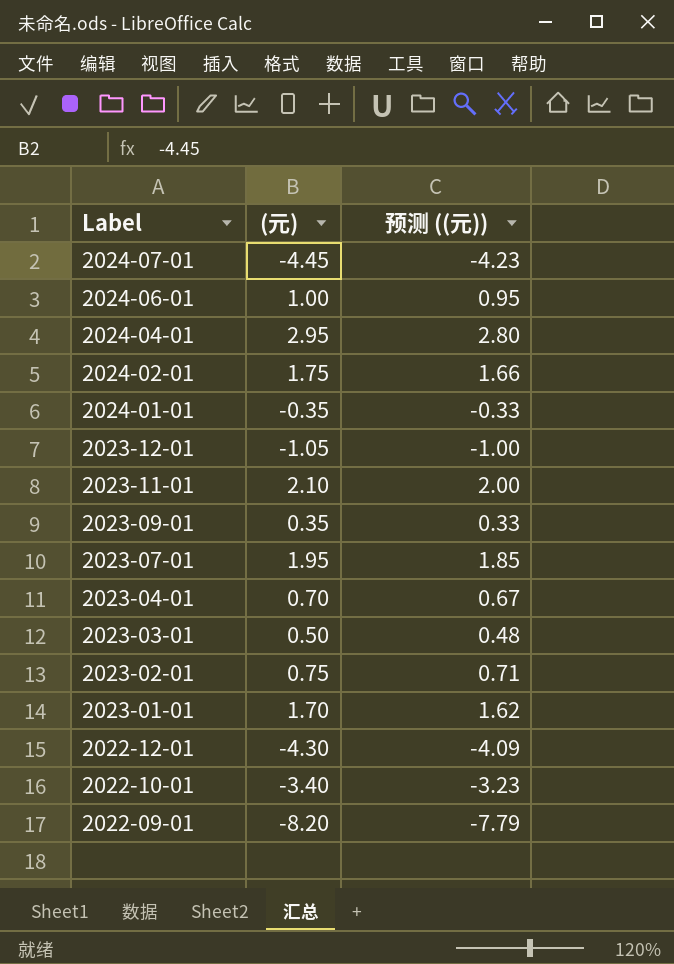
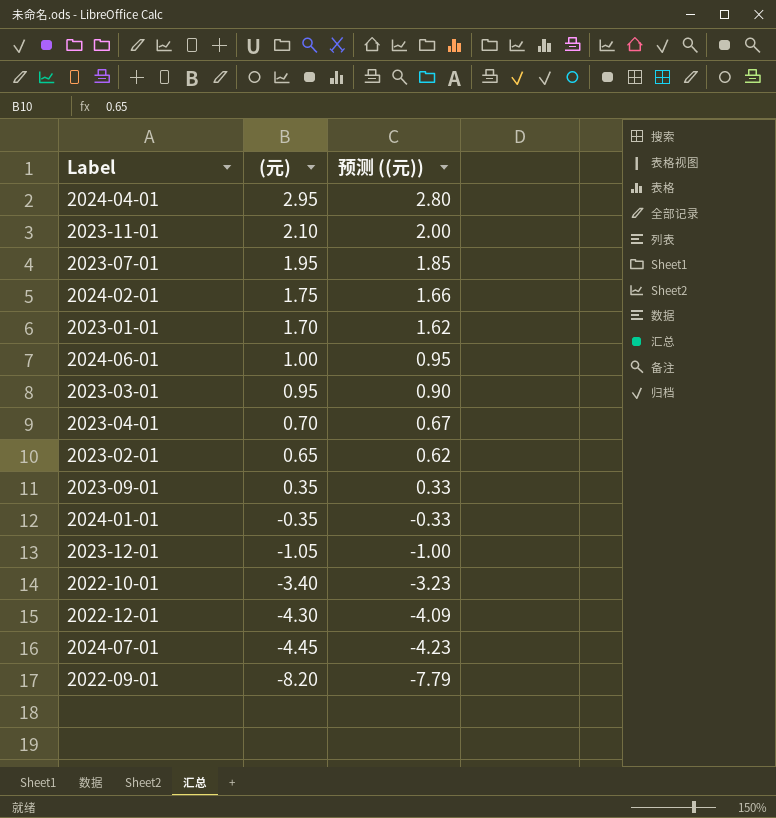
row order: Label descending -> (元) descending
2023-03-01 | (元): 0.50 -> 0.95
2023-03-01 | 预测 ((元)): 0.48 -> 0.90
2023-02-01 | (元): 0.75 -> 0.65
2023-02-01 | 预测 ((元)): 0.71 -> 0.62

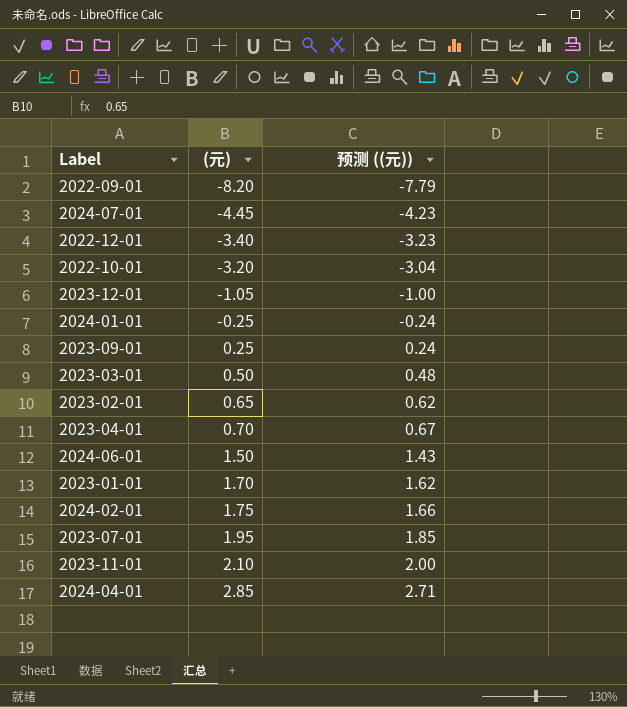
row order: (元) descending -> (元) ascending
2022-12-01 | (元): -4.30 -> -3.40
2022-12-01 | 预测 ((元)): -4.09 -> -3.23
2022-10-01 | (元): -3.40 -> -3.20
2022-10-01 | 预测 ((元)): -3.23 -> -3.04
2024-01-01 | (元): -0.35 -> -0.25
2024-01-01 | 预测 ((元)): -0.33 -> -0.24
2023-09-01 | (元): 0.35 -> 0.25
2023-09-01 | 预测 ((元)): 0.33 -> 0.24
2023-03-01 | (元): 0.95 -> 0.50
2023-03-01 | 预测 ((元)): 0.90 -> 0.48
2024-06-01 | (元): 1.00 -> 1.50
2024-06-01 | 预测 ((元)): 0.95 -> 1.43
2024-04-01 | (元): 2.95 -> 2.85
2024-04-01 | 预测 ((元)): 2.80 -> 2.71

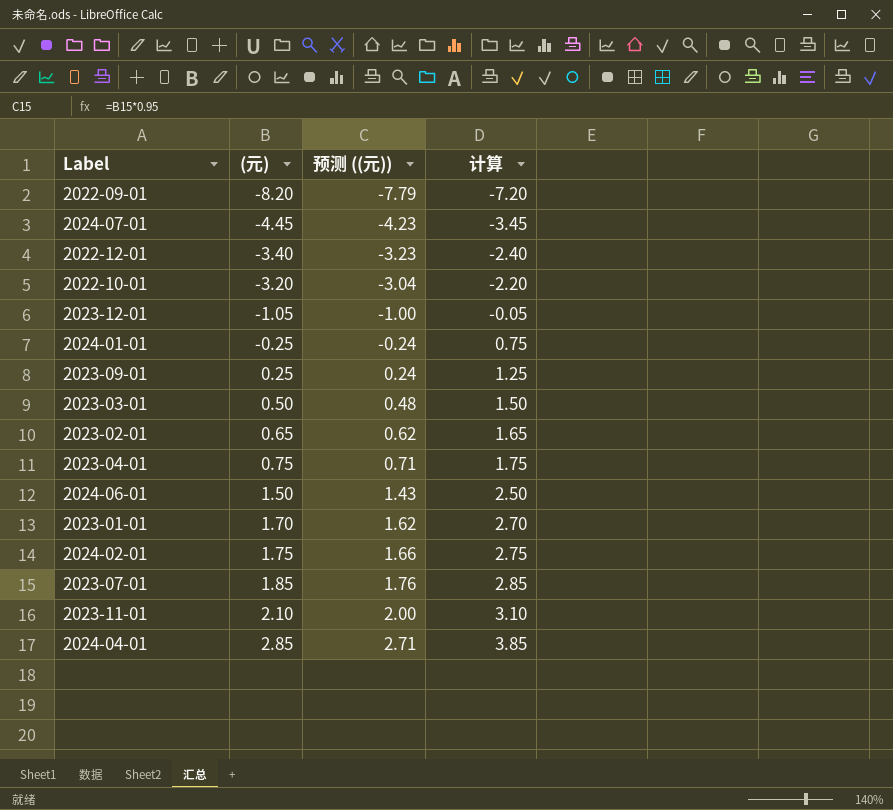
column 计算 | formula: none -> [(元)] + 1
2023-04-01 | (元): 0.70 -> 0.75
2023-04-01 | 预测 ((元)): 0.67 -> 0.71
2023-07-01 | (元): 1.95 -> 1.85
2023-07-01 | 预测 ((元)): 1.85 -> 1.76

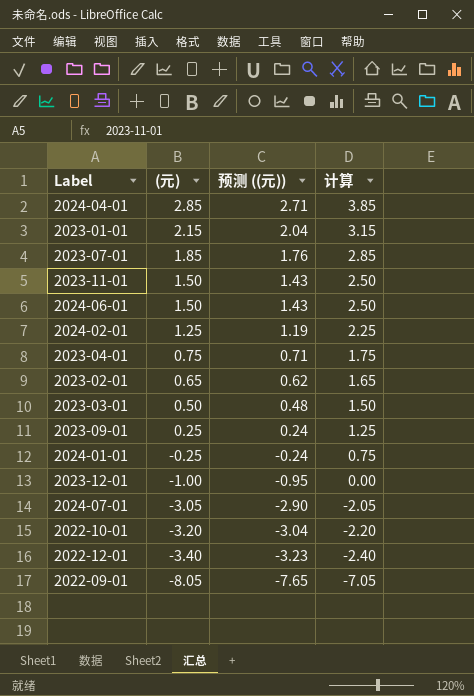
row order: (元) ascending -> (元) descending
2023-01-01 | (元): 1.70 -> 2.15
2023-01-01 | 预测 ((元)): 1.62 -> 2.04
2023-01-01 | 计算: 2.70 -> 3.15
2023-11-01 | (元): 2.10 -> 1.50
2023-11-01 | 预测 ((元)): 2.00 -> 1.43
2023-11-01 | 计算: 3.10 -> 2.50
2024-02-01 | (元): 1.75 -> 1.25
2024-02-01 | 预测 ((元)): 1.66 -> 1.19
2024-02-01 | 计算: 2.75 -> 2.25
2023-12-01 | (元): -1.05 -> -1.00
2023-12-01 | 预测 ((元)): -1.00 -> -0.95
2023-12-01 | 计算: -0.05 -> 0.00
2024-07-01 | (元): -4.45 -> -3.05
2024-07-01 | 预测 ((元)): -4.23 -> -2.90
2024-07-01 | 计算: -3.45 -> -2.05
2022-09-01 | (元): -8.20 -> -8.05
2022-09-01 | 预测 ((元)): -7.79 -> -7.65
2022-09-01 | 计算: -7.20 -> -7.05

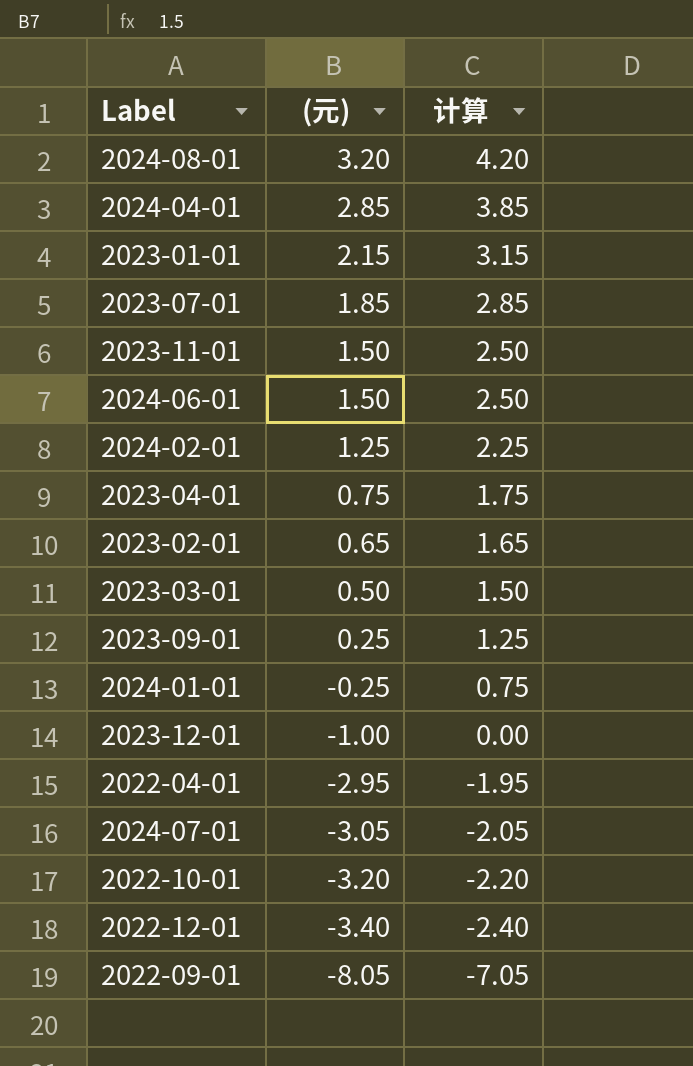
column 预测 ((元)) | formula: [(元)] * 0.95 -> none
row 2024-08-01: none -> 3.20 | 4.20
row 2022-04-01: none -> -2.95 | -1.95

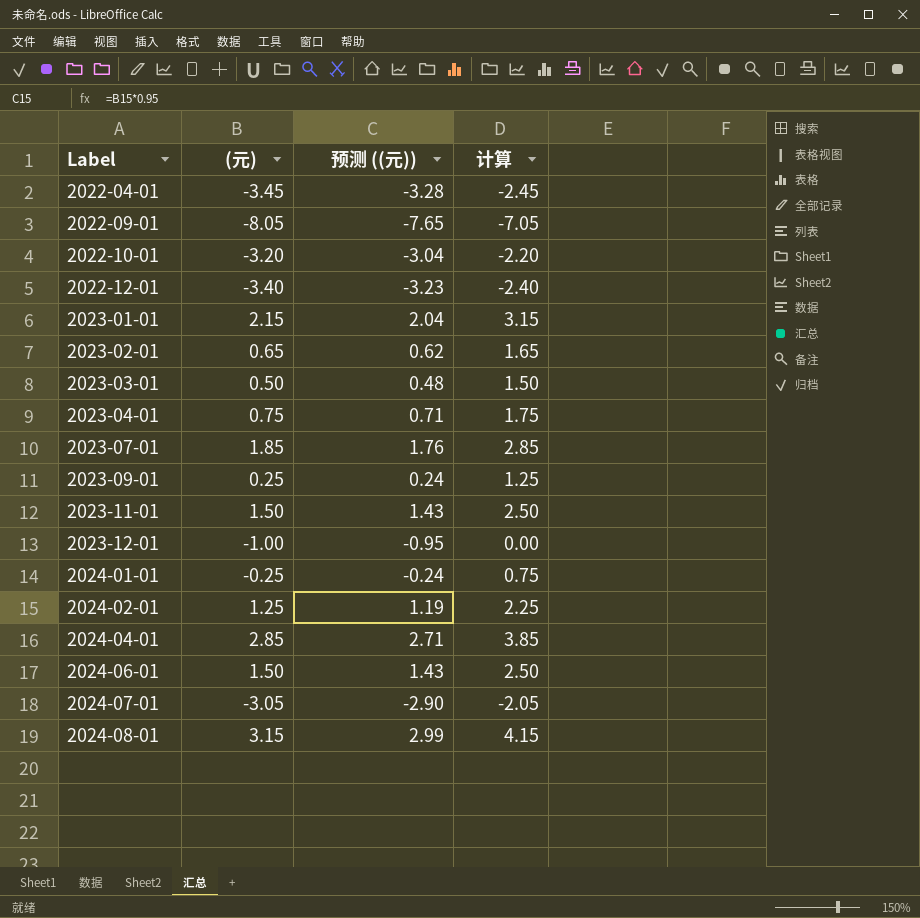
row order: (元) descending -> Label ascending
column 预测 ((元)) | formula: none -> [(元)] * 0.95
2022-04-01 | (元): -2.95 -> -3.45
2022-04-01 | 计算: -1.95 -> -2.45
2024-08-01 | (元): 3.20 -> 3.15
2024-08-01 | 计算: 4.20 -> 4.15

